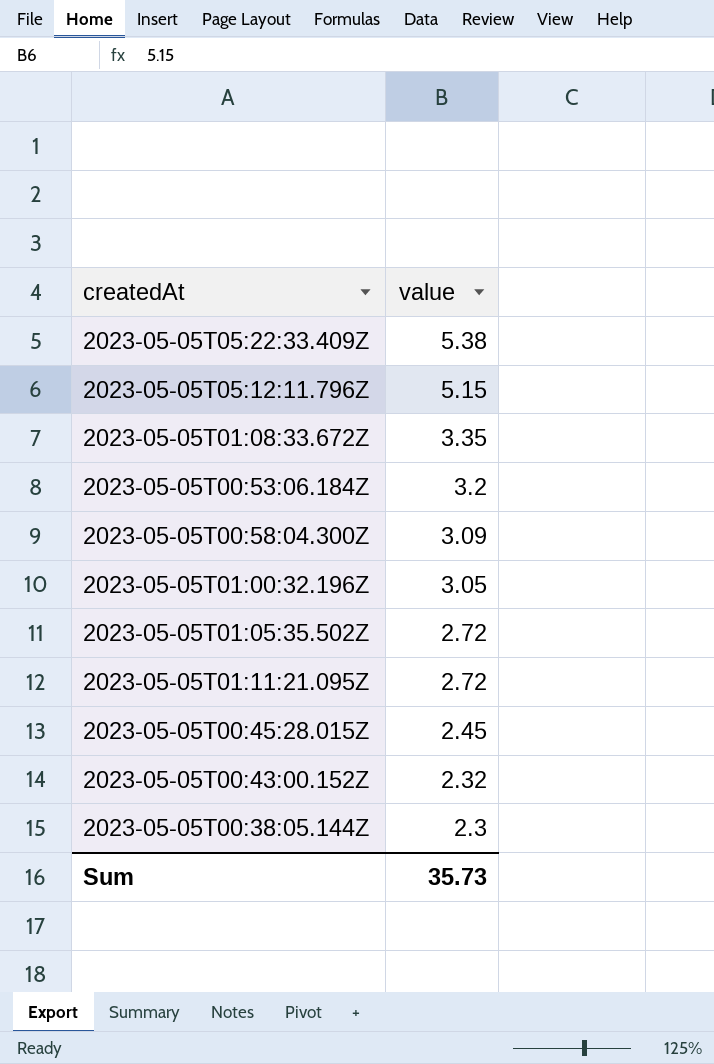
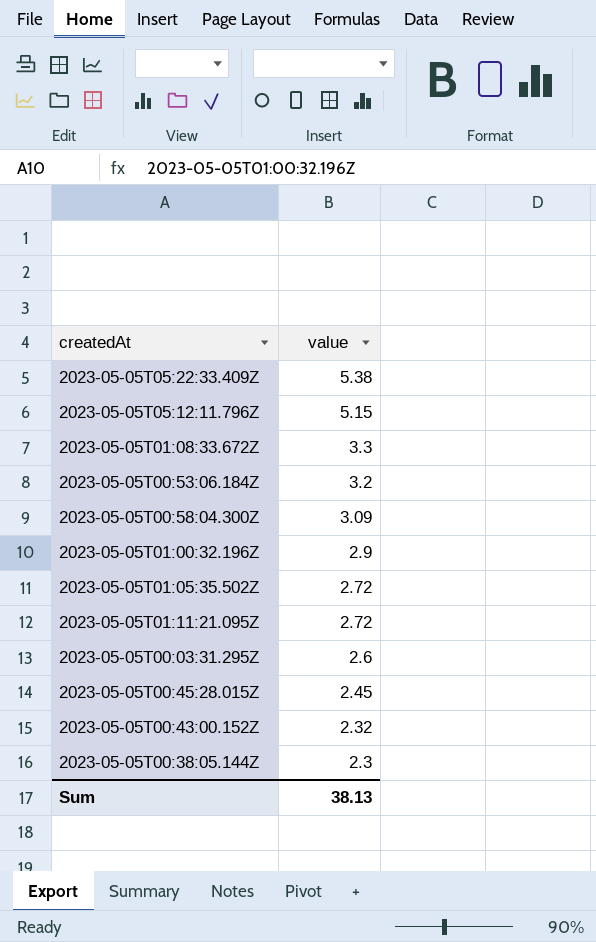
2023-05-05T01:08:33.672Z | value: 3.35 -> 3.3
2023-05-05T01:00:32.196Z | value: 3.05 -> 2.9
row 2023-05-05T00:03:31.295Z: none -> 2.6
Sum | value: 35.73 -> 38.13

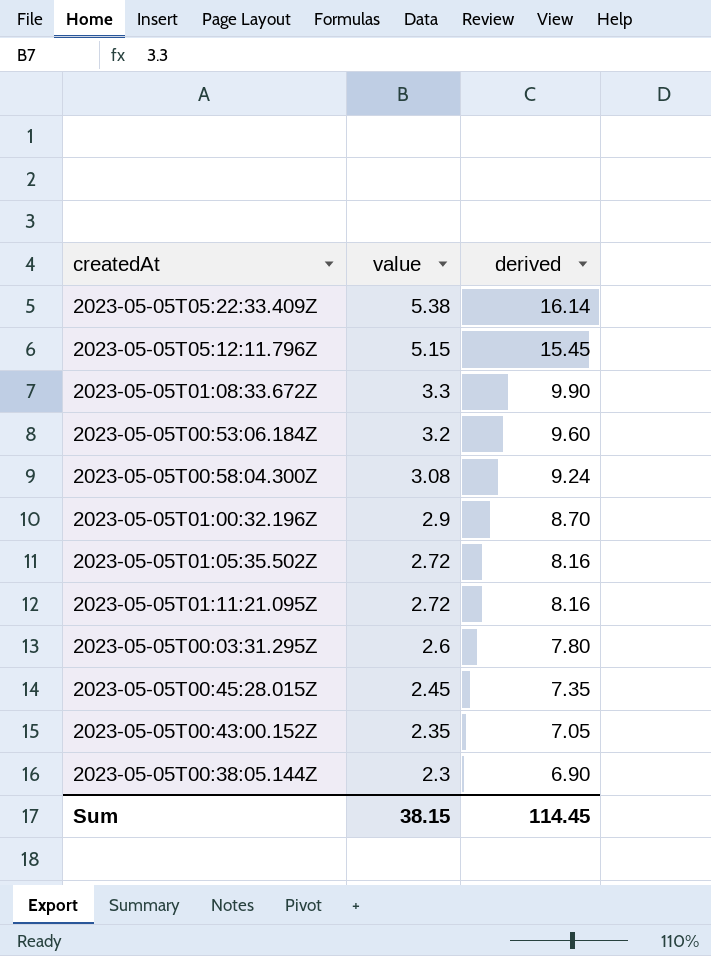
column derived | formula: none -> [value] * 3
2023-05-05T00:58:04.300Z | value: 3.09 -> 3.08
2023-05-05T00:43:00.152Z | value: 2.32 -> 2.35
Sum | value: 38.13 -> 38.15

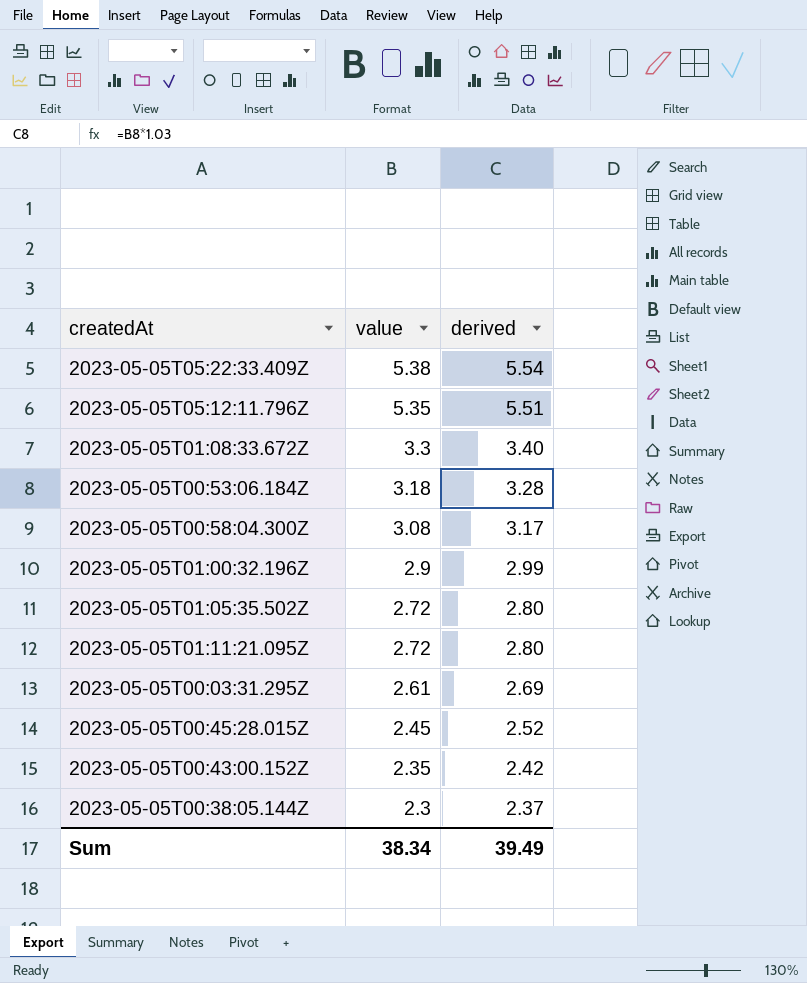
column derived | formula: [value] * 3 -> [value] * 1.03
2023-05-05T05:12:11.796Z | value: 5.15 -> 5.35
2023-05-05T00:53:06.184Z | value: 3.2 -> 3.18
2023-05-05T00:03:31.295Z | value: 2.6 -> 2.61
Sum | value: 38.15 -> 38.34
Sum | derived: 114.45 -> 39.49

